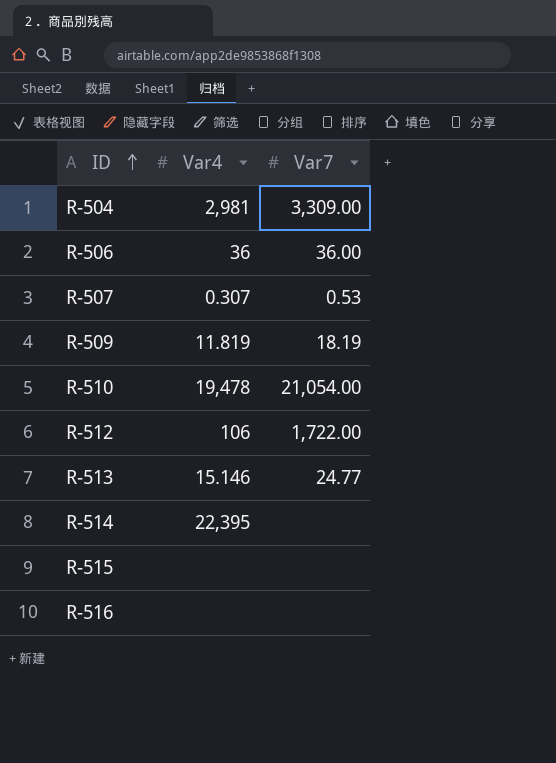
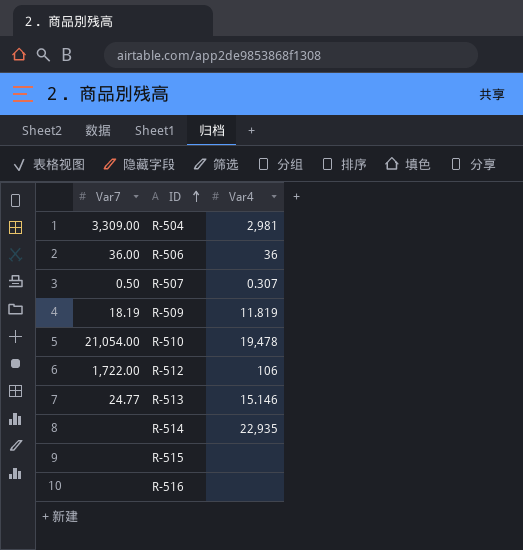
column Var7 | position: 3 -> 1
R-507 | Var7: 0.53 -> 0.50
R-514 | Var4: 22,395 -> 22,935

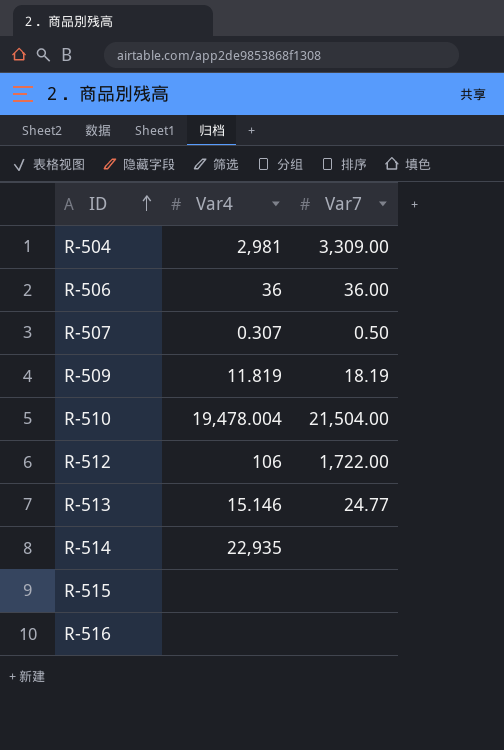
column Var7 | position: 1 -> 3
R-510 | Var4: 19,478 -> 19,478.004
R-510 | Var7: 21,054.00 -> 21,504.00

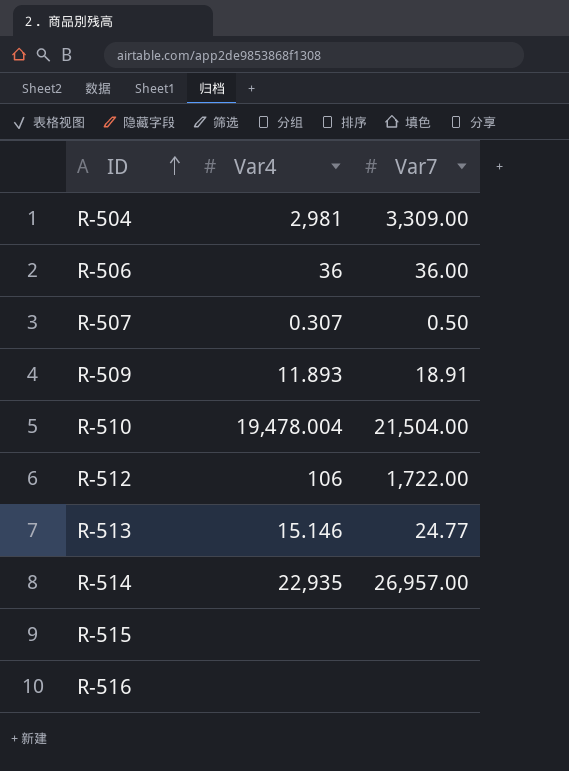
R-509 | Var4: 11.819 -> 11.893
R-509 | Var7: 18.19 -> 18.91
R-514 | Var7: none -> 26,957.00

